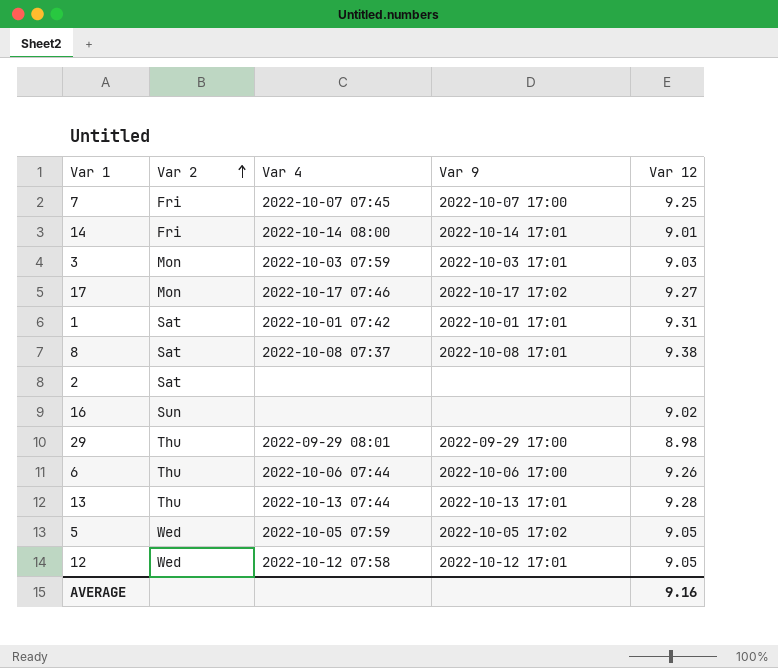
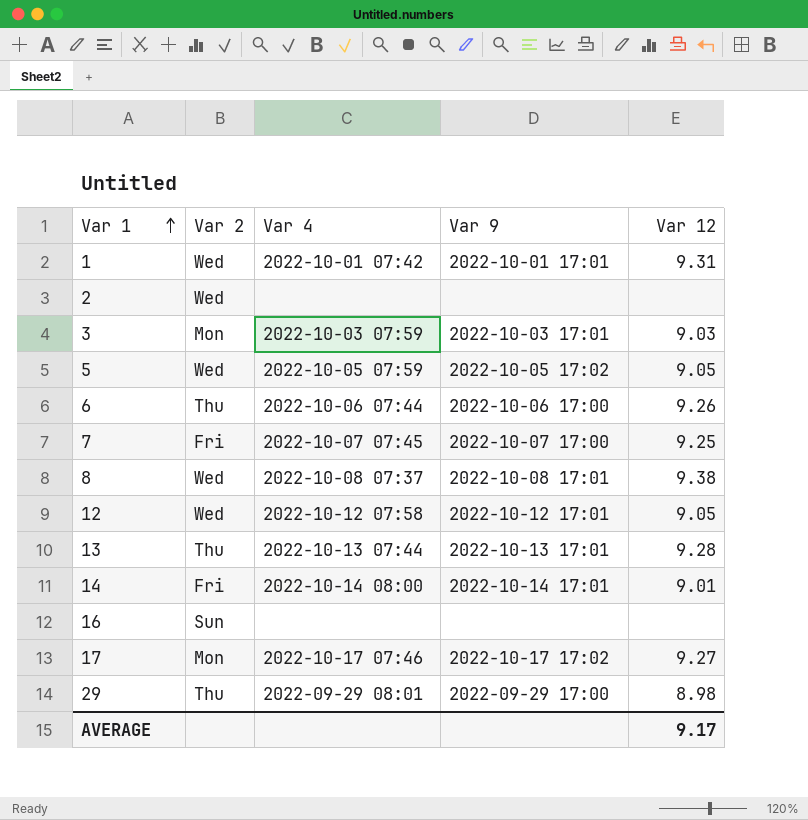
row order: Var 2 ascending -> Var 1 ascending
1 | Var 2: Sat -> Wed
2 | Var 2: Sat -> Wed
8 | Var 2: Sat -> Wed
16 | Var 12: 9.02 -> none
AVERAGE | Var 12: 9.16 -> 9.17

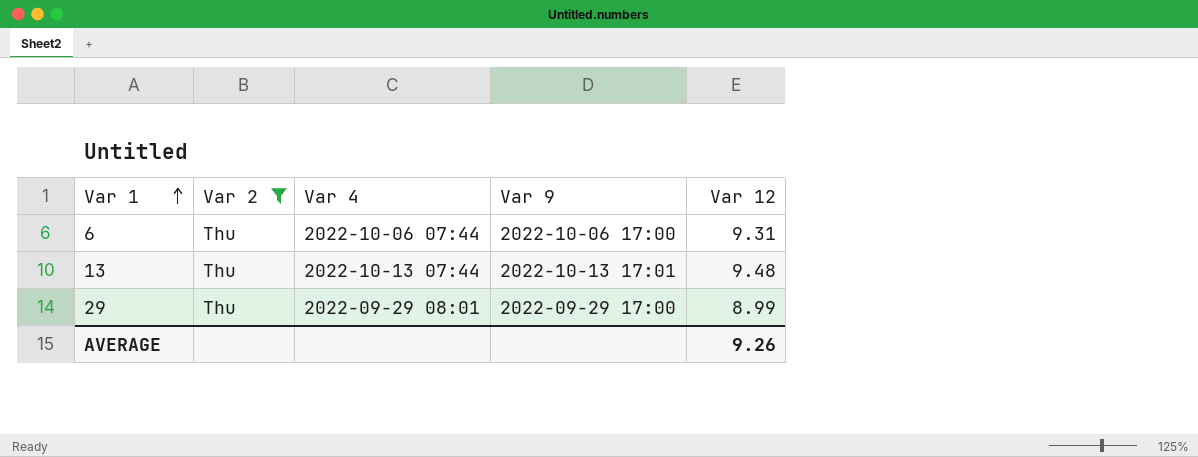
filter: none -> Var 2 = Thu
6 | Var 12: 9.26 -> 9.31
13 | Var 12: 9.28 -> 9.48
29 | Var 12: 8.98 -> 8.99
AVERAGE | Var 12: 9.17 -> 9.26

